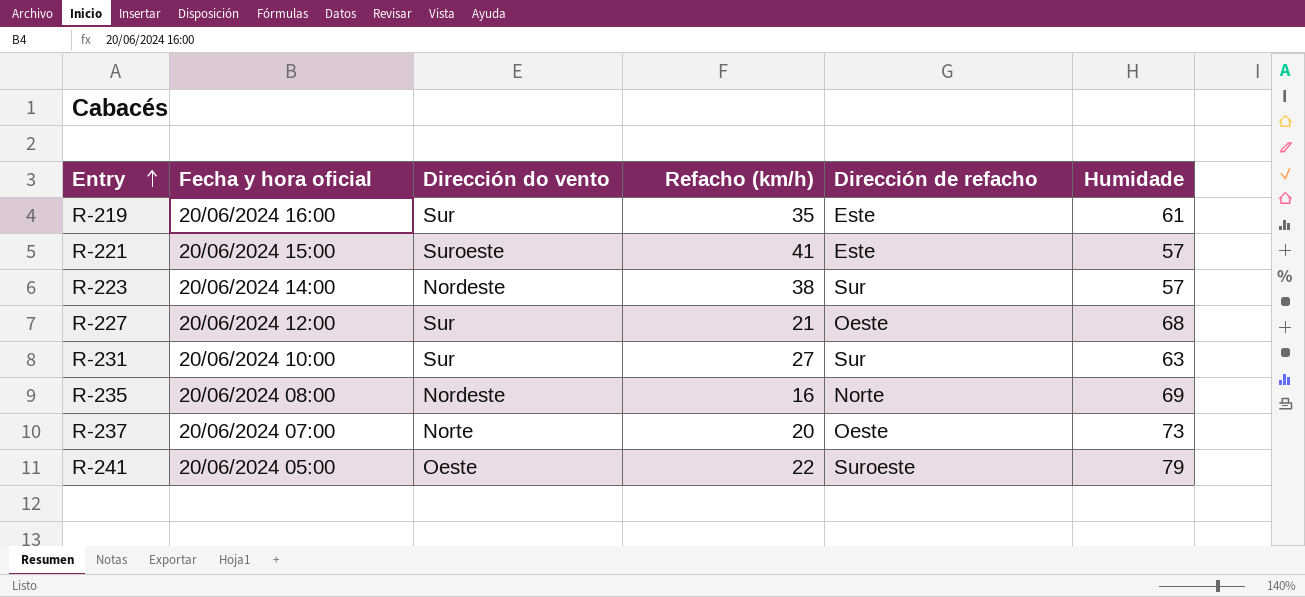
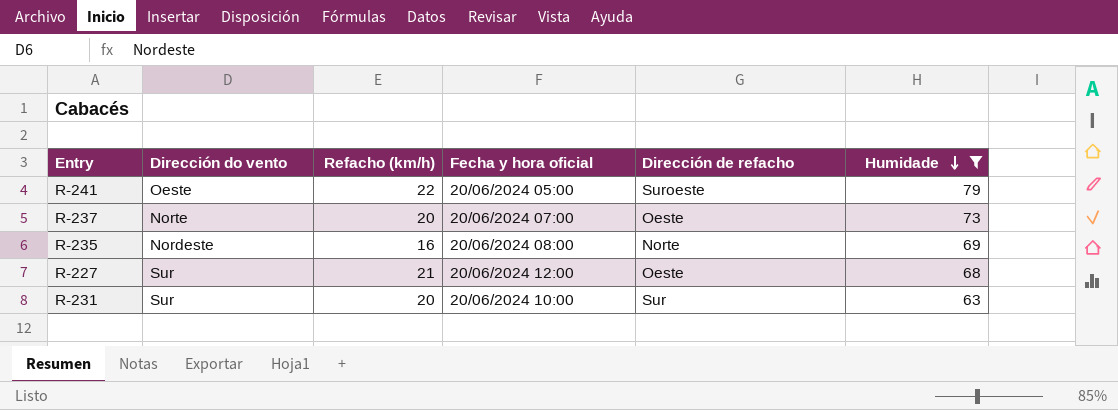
filter: none -> Humidade >= 63
row order: Entry ascending -> Humidade descending
column Fecha y hora oficial | position: 2 -> 4
R-231 | Refacho (km/h): 27 -> 20

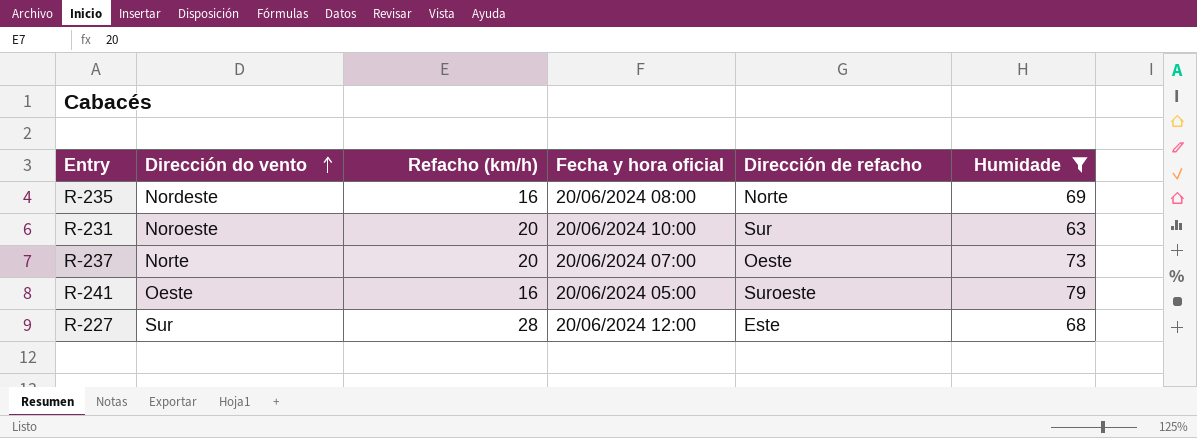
row order: Humidade descending -> Dirección do vento ascending
R-231 | Dirección do vento: Sur -> Noroeste
R-241 | Refacho (km/h): 22 -> 16
R-227 | Refacho (km/h): 21 -> 28
R-227 | Dirección de refacho: Oeste -> Este

